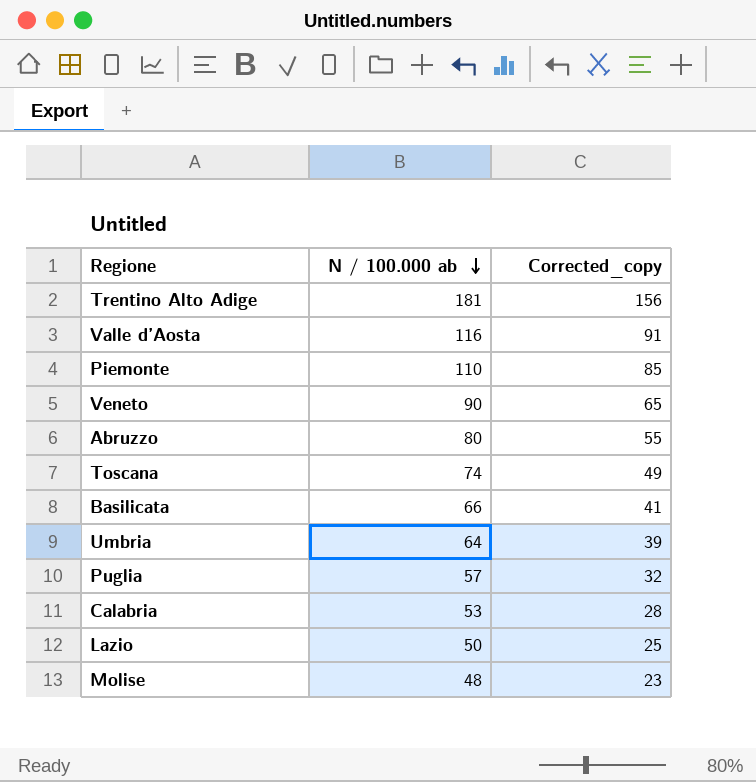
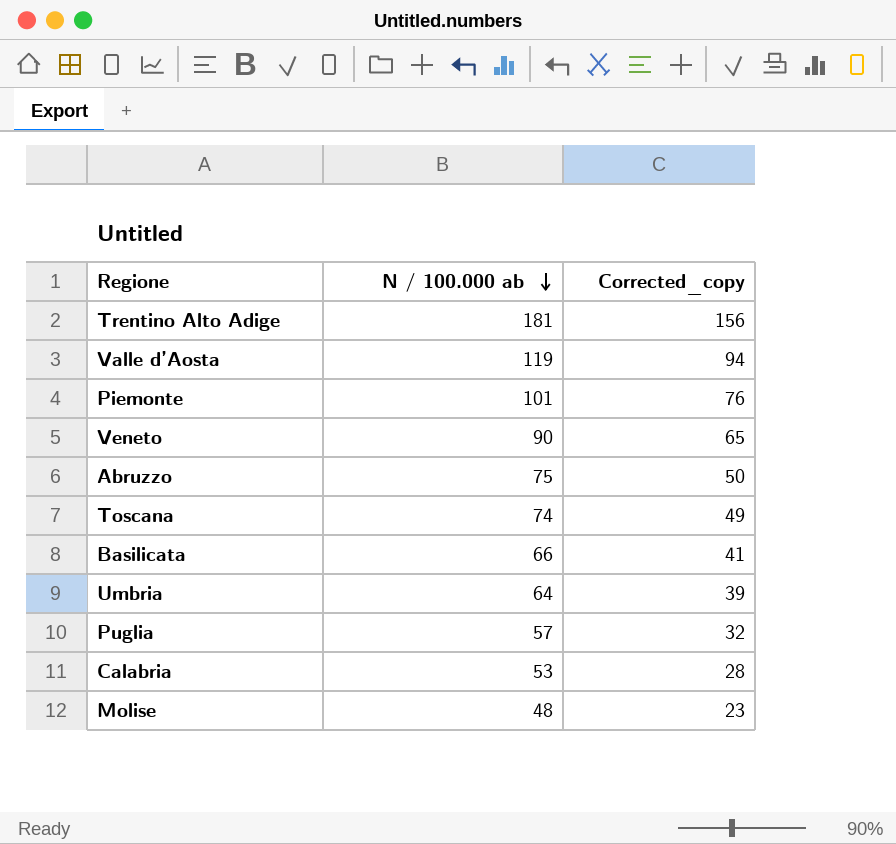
row Lazio: 50 | 25 -> none
Valle d’Aosta | N / 100.000 ab: 116 -> 119
Valle d’Aosta | Corrected_copy: 91 -> 94
Piemonte | N / 100.000 ab: 110 -> 101
Piemonte | Corrected_copy: 85 -> 76
Abruzzo | N / 100.000 ab: 80 -> 75
Abruzzo | Corrected_copy: 55 -> 50

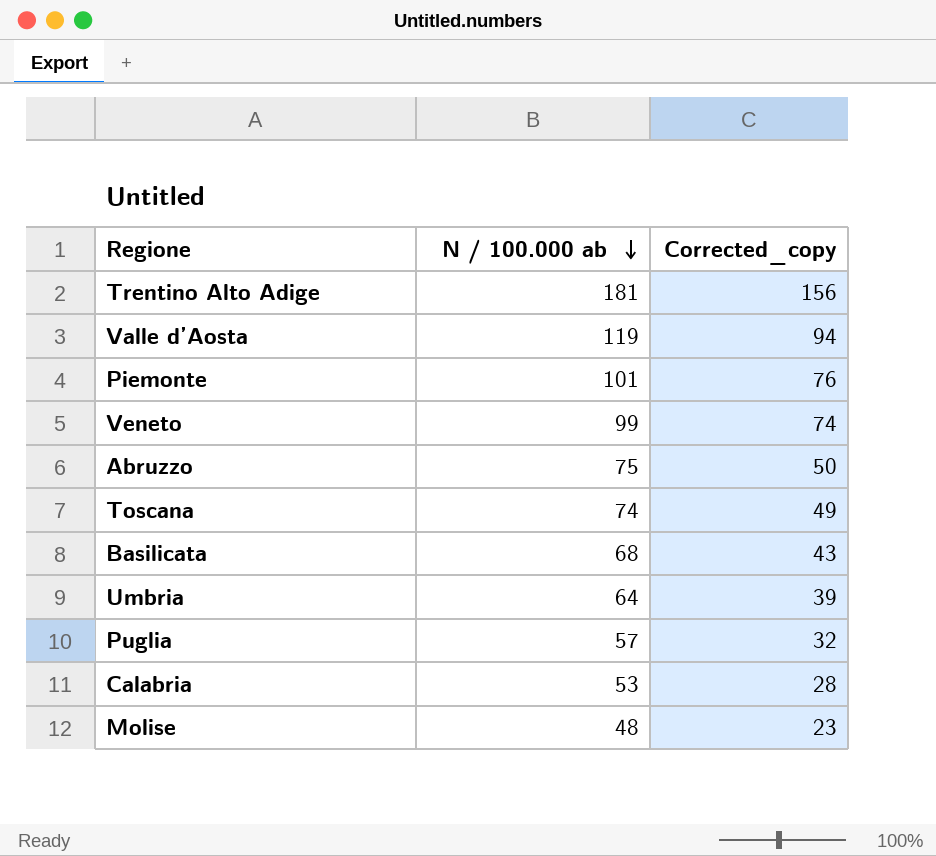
Veneto | N / 100.000 ab: 90 -> 99
Veneto | Corrected_copy: 65 -> 74
Basilicata | N / 100.000 ab: 66 -> 68
Basilicata | Corrected_copy: 41 -> 43

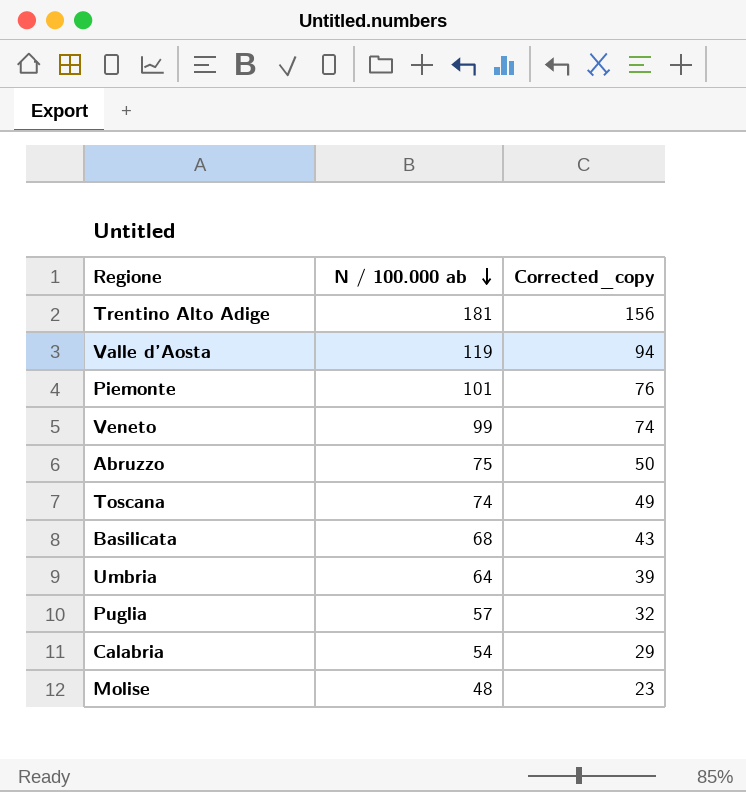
Calabria | N / 100.000 ab: 53 -> 54
Calabria | Corrected_copy: 28 -> 29

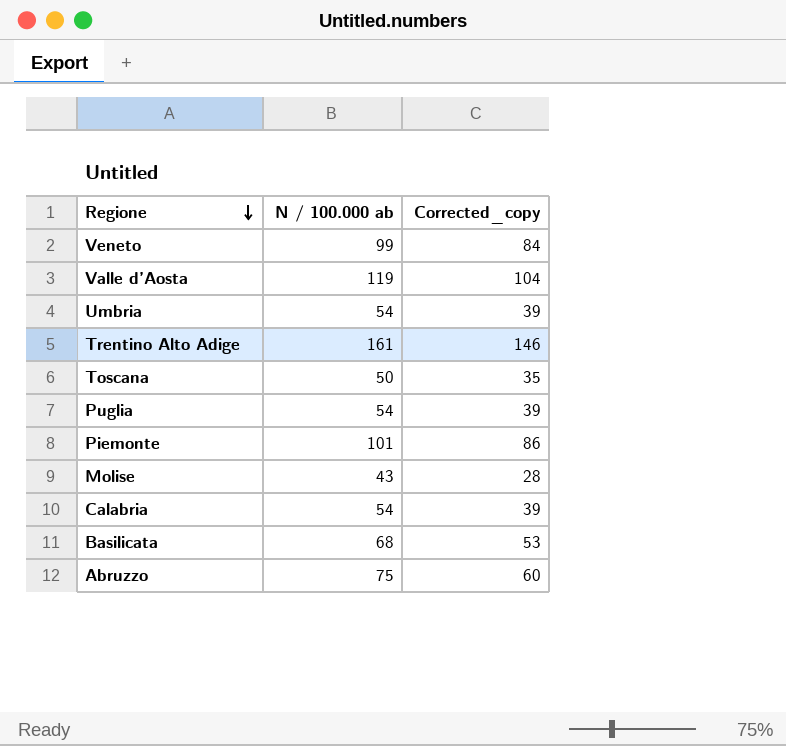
row order: N / 100.000 ab descending -> Regione descending
column Corrected_copy | formula: [N / 100.000 ab] - 25 -> [N / 100.000 ab] - 15
Umbria | N / 100.000 ab: 64 -> 54
Trentino Alto Adige | N / 100.000 ab: 181 -> 161
Toscana | N / 100.000 ab: 74 -> 50
Puglia | N / 100.000 ab: 57 -> 54
Molise | N / 100.000 ab: 48 -> 43

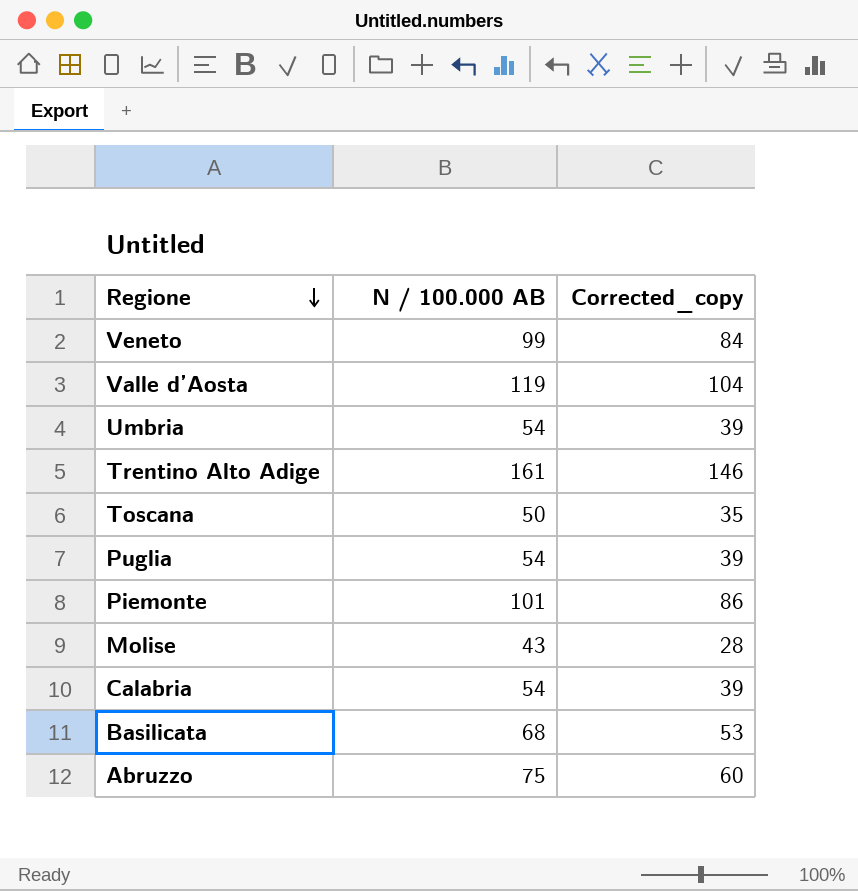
column name: N / 100.000 ab -> N / 100.000 AB

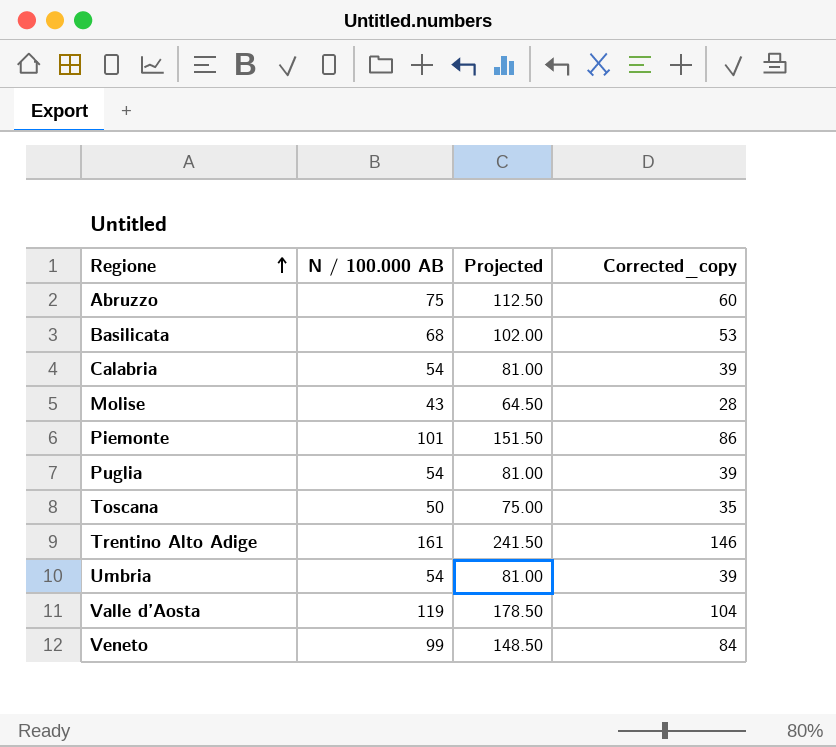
row order: Regione descending -> Regione ascending
column Projected | formula: none -> [N / 100.000 AB] * 1.5

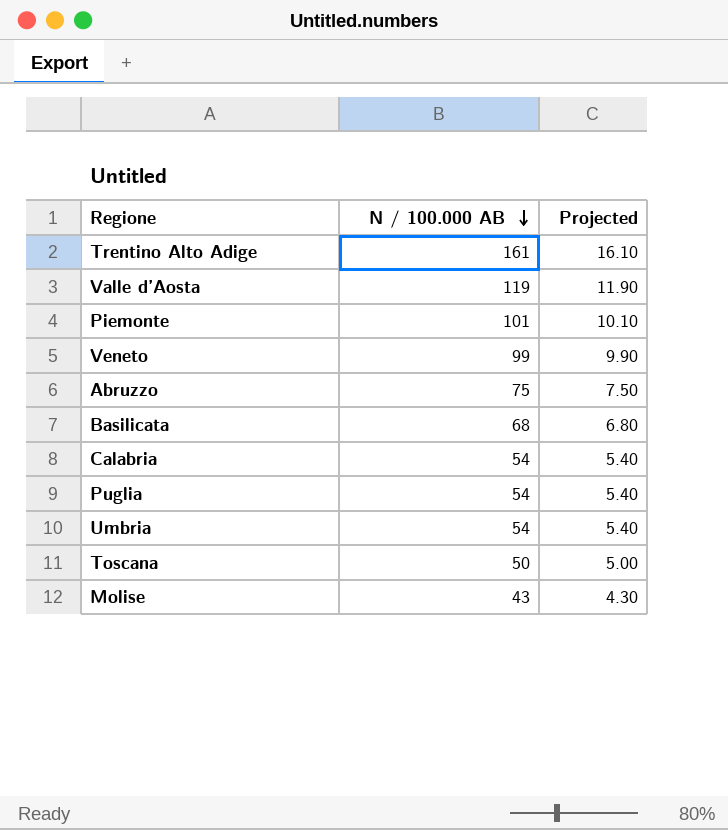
row order: Regione ascending -> N / 100.000 AB descending
column Corrected_copy | formula: [N / 100.000 AB] - 15 -> none
column Projected | formula: [N / 100.000 AB] * 1.5 -> [N / 100.000 AB] * 0.1

